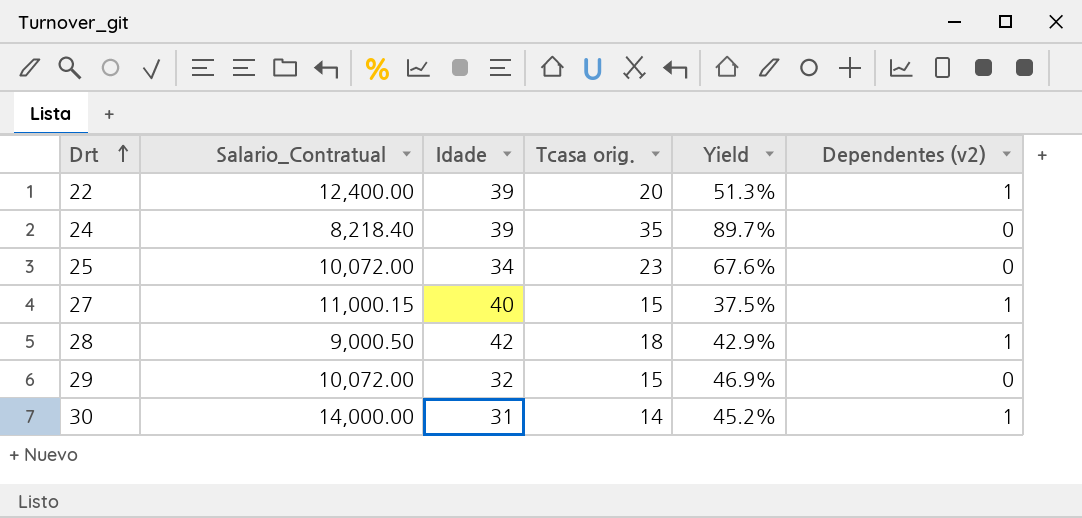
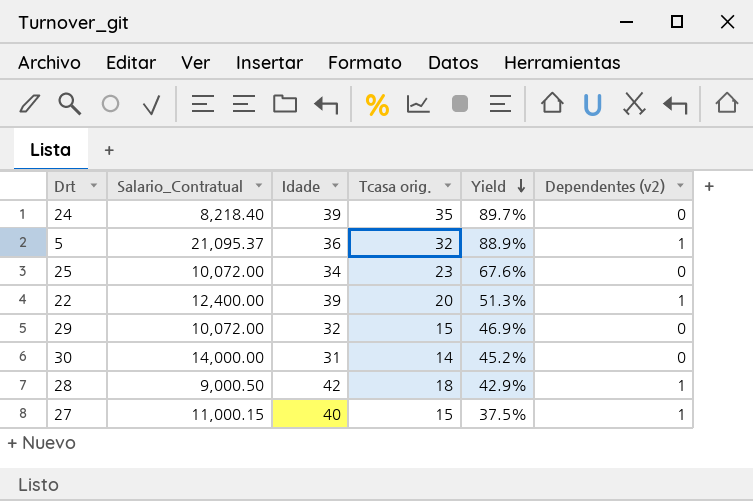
row order: Drt ascending -> Yield descending
row 5: none -> 21,095.37 | 36 | 32 | 88.9% | 1
30 | Dependentes (v2): 1 -> 0

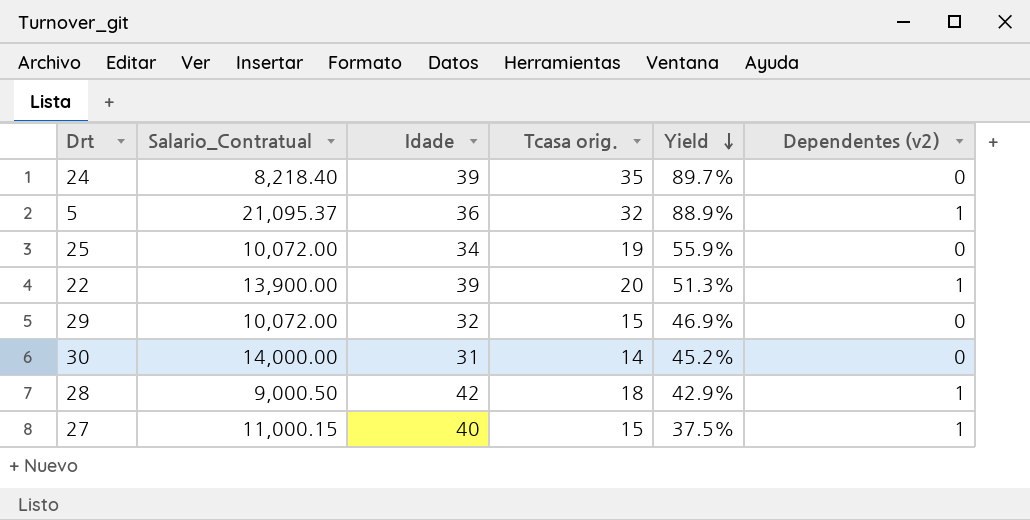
25 | Tcasa orig.: 23 -> 19
25 | Yield: 67.6% -> 55.9%
22 | Salario_Contratual: 12,400.00 -> 13,900.00

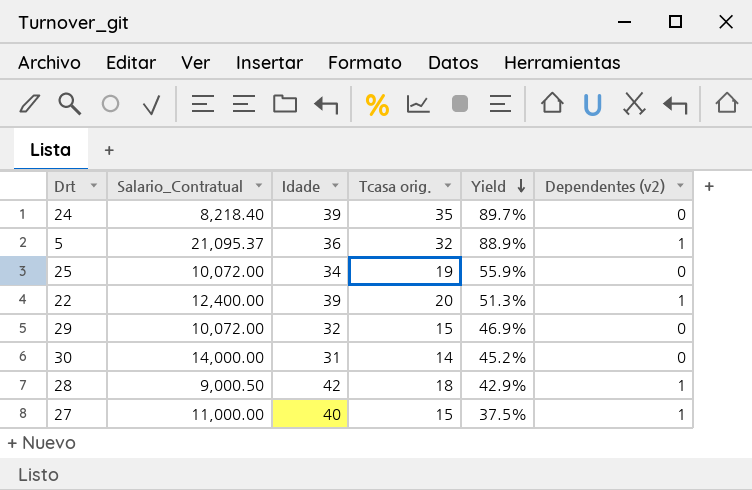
22 | Salario_Contratual: 13,900.00 -> 12,400.00
27 | Salario_Contratual: 11,000.15 -> 11,000.00

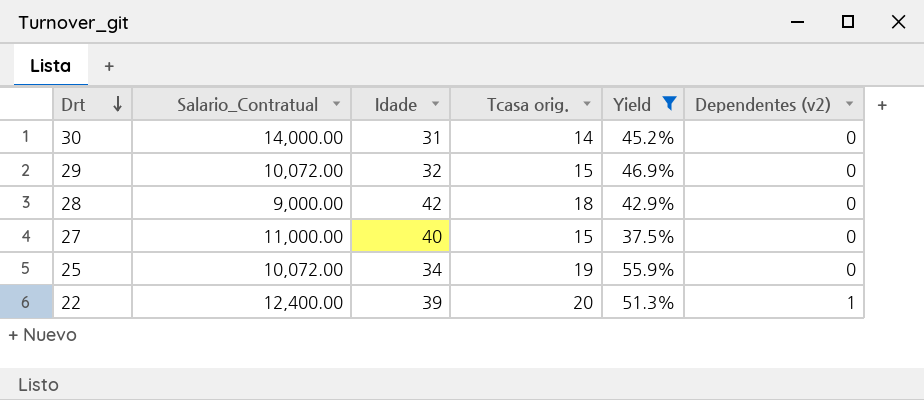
filter: none -> Yield <= 55.9%
row order: Yield descending -> Drt descending
28 | Salario_Contratual: 9,000.50 -> 9,000.00
28 | Dependentes (v2): 1 -> 0
27 | Dependentes (v2): 1 -> 0

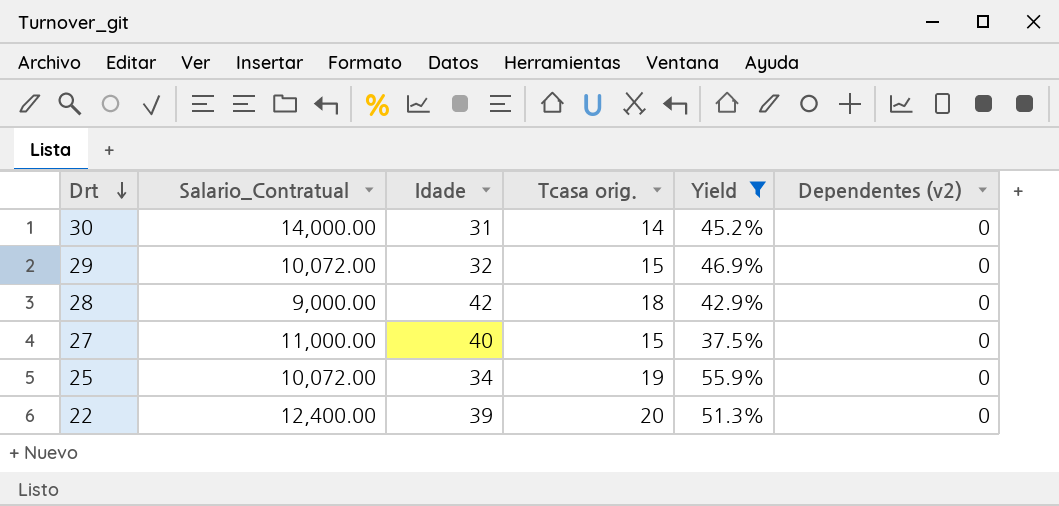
22 | Dependentes (v2): 1 -> 0

